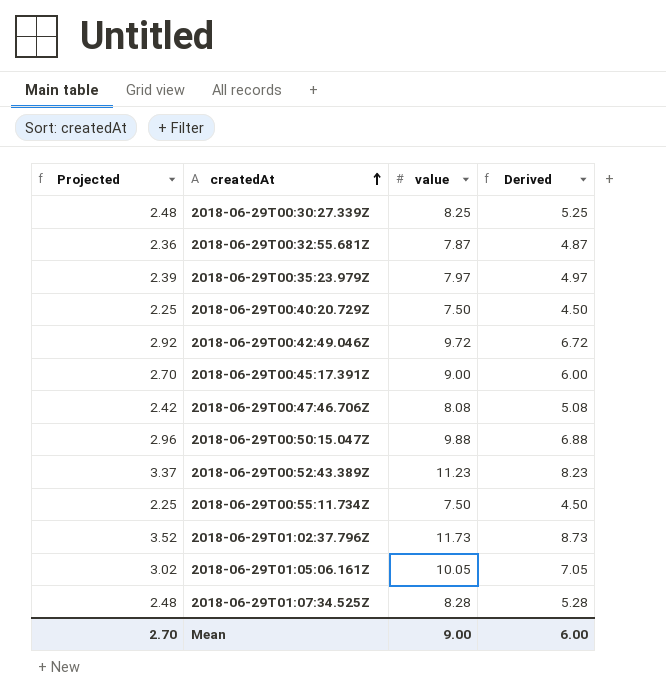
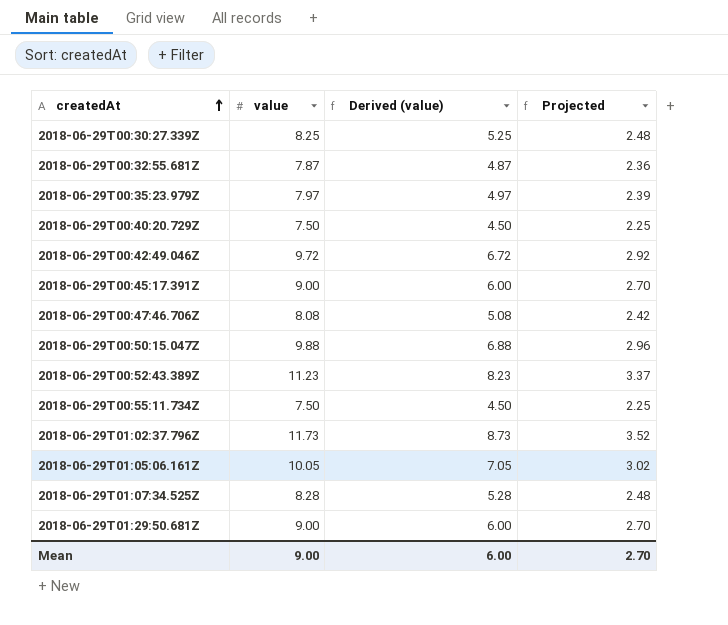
column name: Derived -> Derived (value)
column Projected | position: 1 -> 4
row 2018-06-29T01:29:50.681Z: none -> 9.00 | 6.00 | 2.70

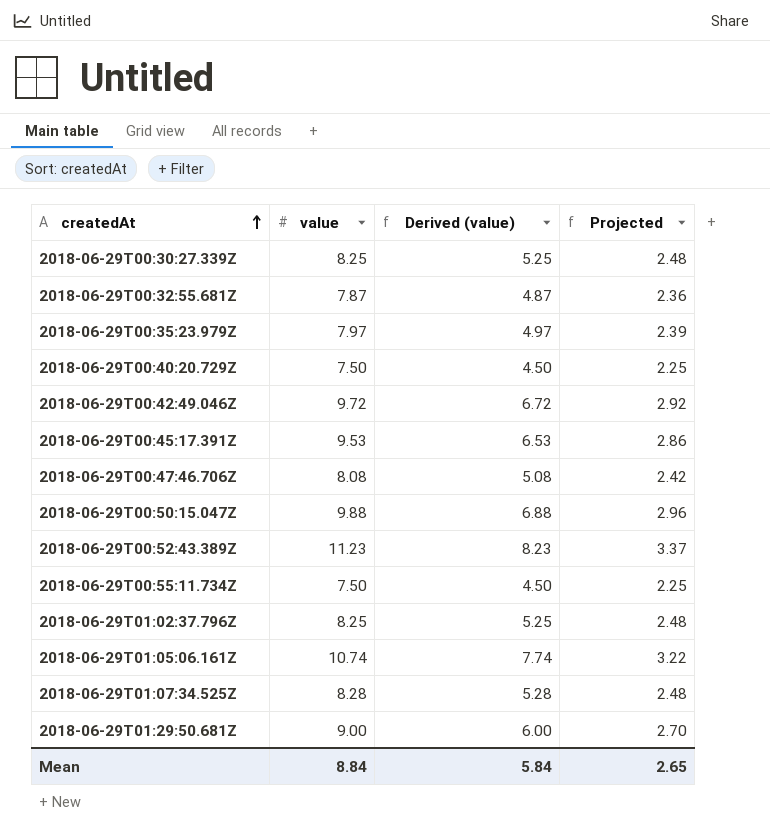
2018-06-29T00:45:17.391Z | value: 9.00 -> 9.53
2018-06-29T00:45:17.391Z | Derived (value): 6.00 -> 6.53
2018-06-29T00:45:17.391Z | Projected: 2.70 -> 2.86
2018-06-29T01:02:37.796Z | value: 11.73 -> 8.25
2018-06-29T01:02:37.796Z | Derived (value): 8.73 -> 5.25
2018-06-29T01:02:37.796Z | Projected: 3.52 -> 2.48
2018-06-29T01:05:06.161Z | value: 10.05 -> 10.74
2018-06-29T01:05:06.161Z | Derived (value): 7.05 -> 7.74
2018-06-29T01:05:06.161Z | Projected: 3.02 -> 3.22
Mean | value: 9.00 -> 8.84
Mean | Derived (value): 6.00 -> 5.84
Mean | Projected: 2.70 -> 2.65

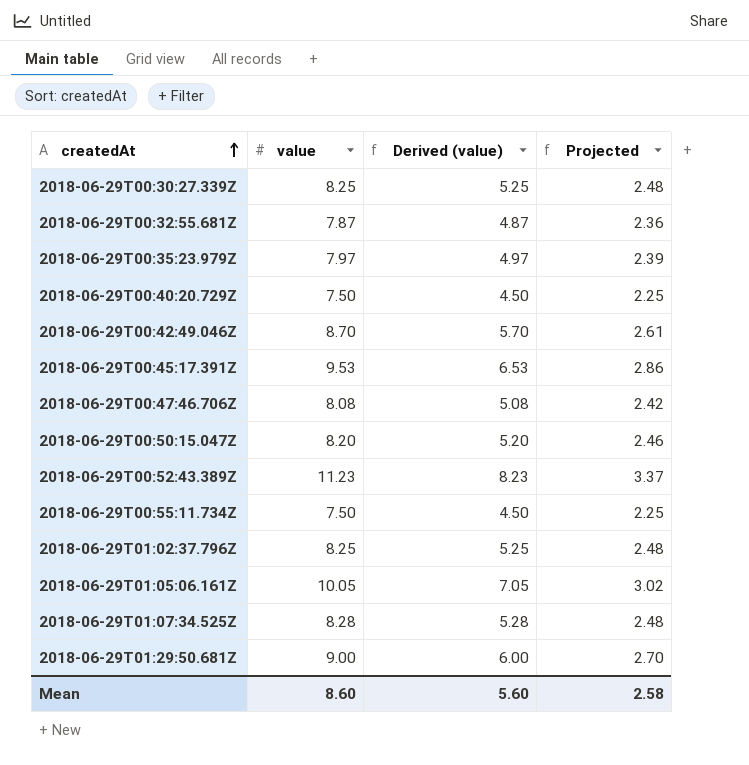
2018-06-29T00:42:49.046Z | value: 9.72 -> 8.70
2018-06-29T00:42:49.046Z | Derived (value): 6.72 -> 5.70
2018-06-29T00:42:49.046Z | Projected: 2.92 -> 2.61
2018-06-29T00:50:15.047Z | value: 9.88 -> 8.20
2018-06-29T00:50:15.047Z | Derived (value): 6.88 -> 5.20
2018-06-29T00:50:15.047Z | Projected: 2.96 -> 2.46
2018-06-29T01:05:06.161Z | value: 10.74 -> 10.05
2018-06-29T01:05:06.161Z | Derived (value): 7.74 -> 7.05
2018-06-29T01:05:06.161Z | Projected: 3.22 -> 3.02
Mean | value: 8.84 -> 8.60
Mean | Derived (value): 5.84 -> 5.60
Mean | Projected: 2.65 -> 2.58

